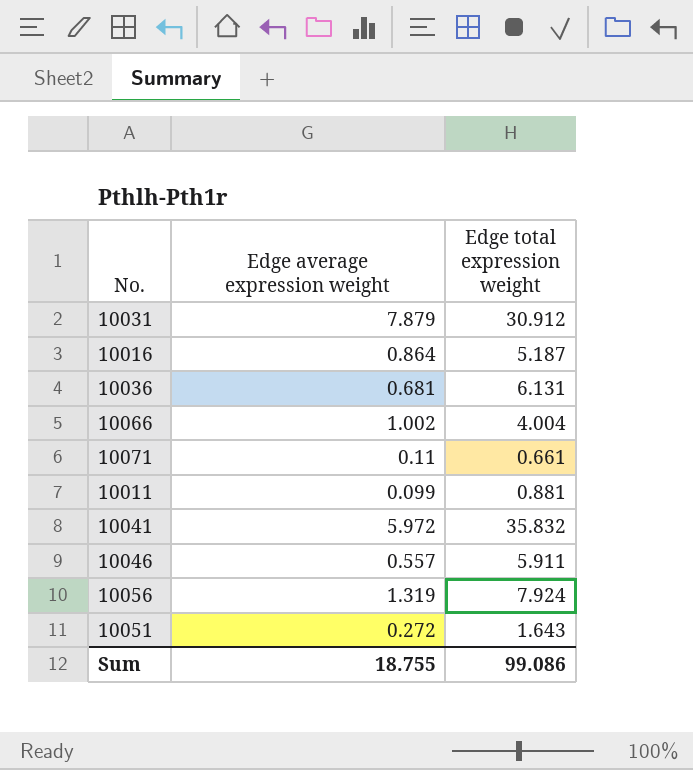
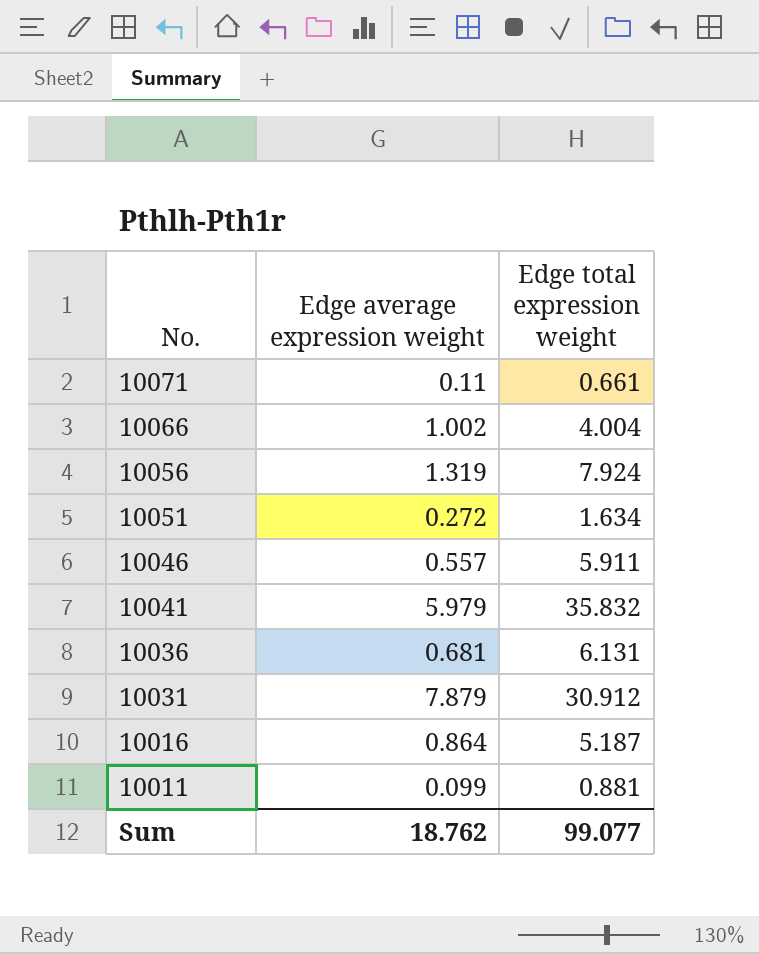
row order: none -> No. descending
10051 | Edge total expression weight: 1.643 -> 1.634
10041 | Edge average expression weight: 5.972 -> 5.979
Sum | Edge average expression weight: 18.755 -> 18.762
Sum | Edge total expression weight: 99.086 -> 99.077

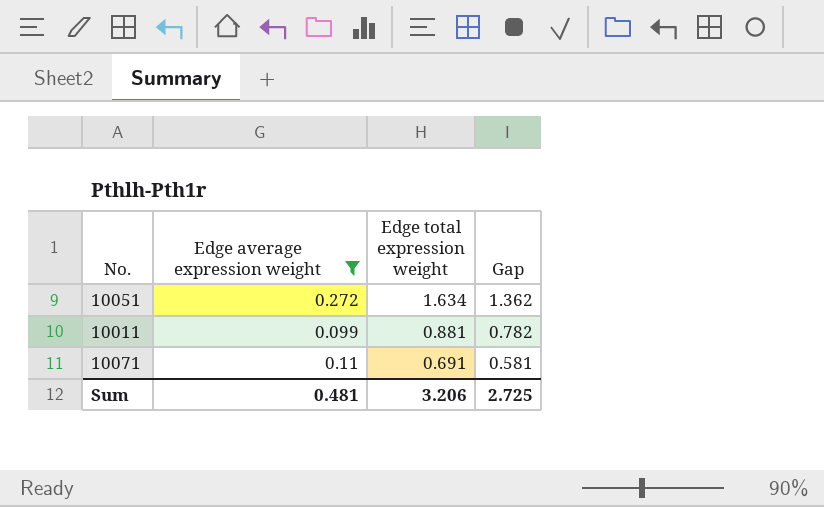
filter: none -> Edge average expression weight <= 0.272
row order: No. descending -> Edge total expression weight descending
column Gap | formula: none -> [Edge total expression weight] - [Edge average expression weight]
10071 | Edge total expression weight: 0.661 -> 0.691
Sum | Edge average expression weight: 18.762 -> 0.481
Sum | Edge total expression weight: 99.077 -> 3.206

